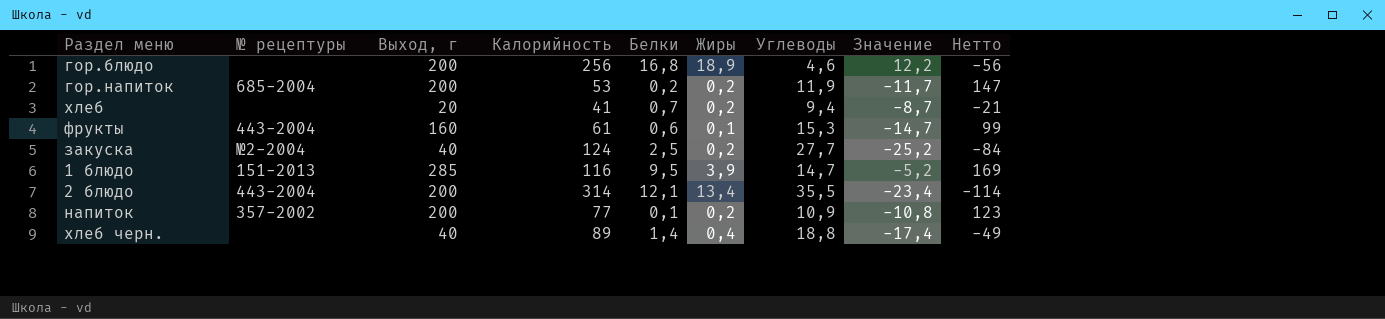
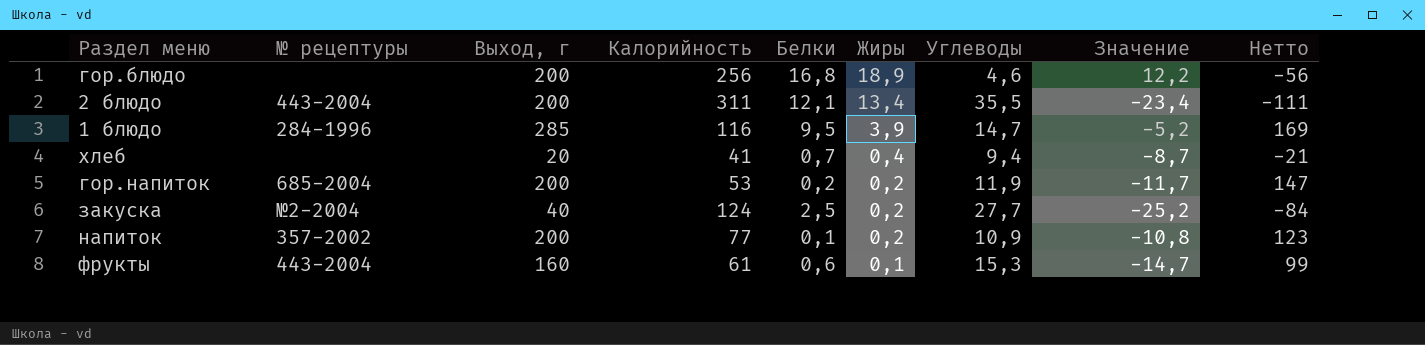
row order: none -> Жиры descending
row хлеб черн.: none | 40 | 89 | 1,4 | 0,4 | 18,8 | -17,4 | -49 -> none
2 блюдо | Калорийность: 314 -> 311
2 блюдо | Нетто: -114 -> -111
1 блюдо | № рецептуры: 151-2013 -> 284-1996
хлеб | Жиры: 0,2 -> 0,4

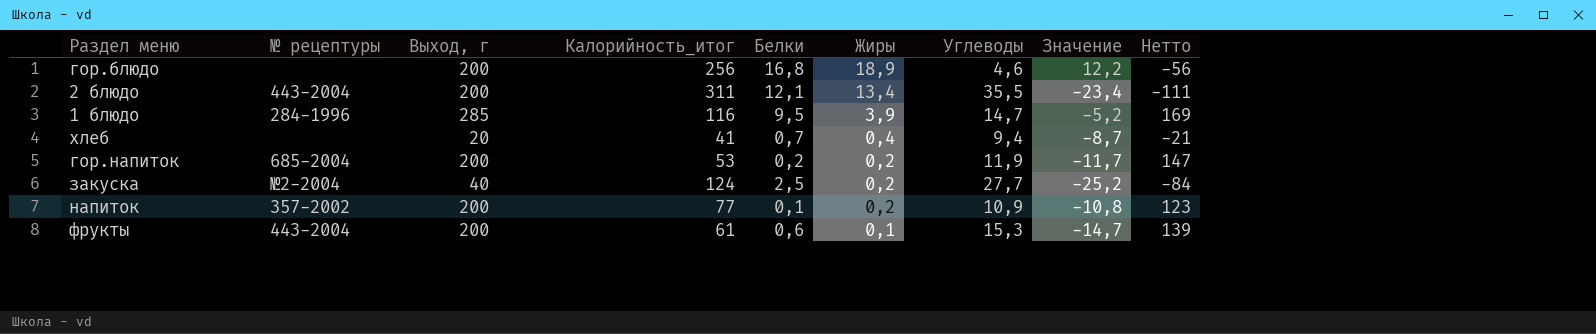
column name: Калорийность -> Калорийность_итог
фрукты | Выход, г: 160 -> 200
фрукты | Нетто: 99 -> 139

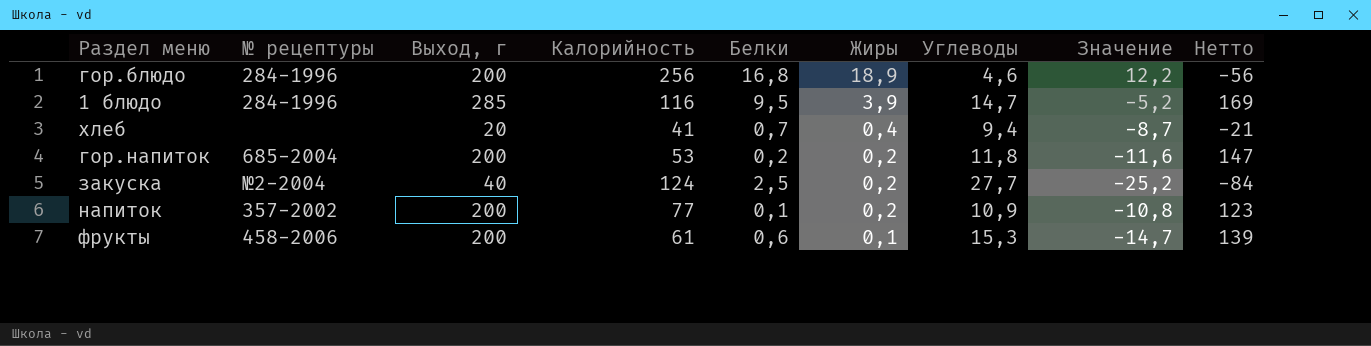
column name: Калорийность_итог -> Калорийность
row 2 блюдо: 443-2004 | 200 | 311 | 12,1 | 13,4 | 35,5 | -23,4 | -111 -> none
гор.блюдо | № рецептуры: none -> 284-1996
гор.напиток | Углеводы: 11,9 -> 11,8
гор.напиток | Значение: -11,7 -> -11,6
фрукты | № рецептуры: 443-2004 -> 458-2006

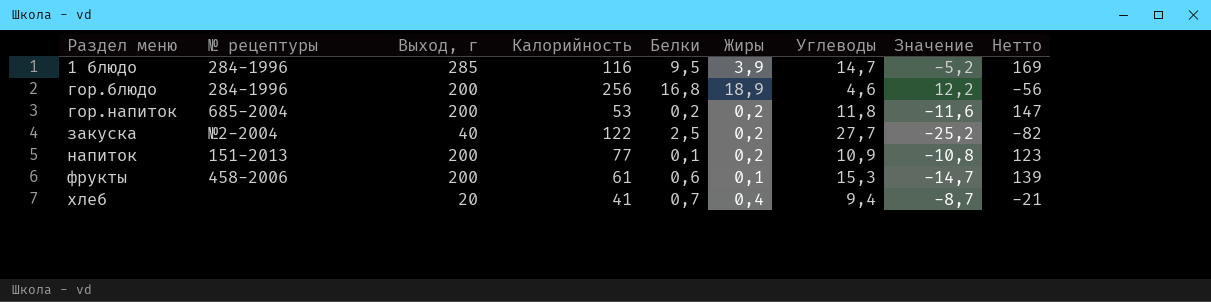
row order: Жиры descending -> Раздел меню ascending
закуска | Калорийность: 124 -> 122
закуска | Нетто: -84 -> -82
напиток | № рецептуры: 357-2002 -> 151-2013

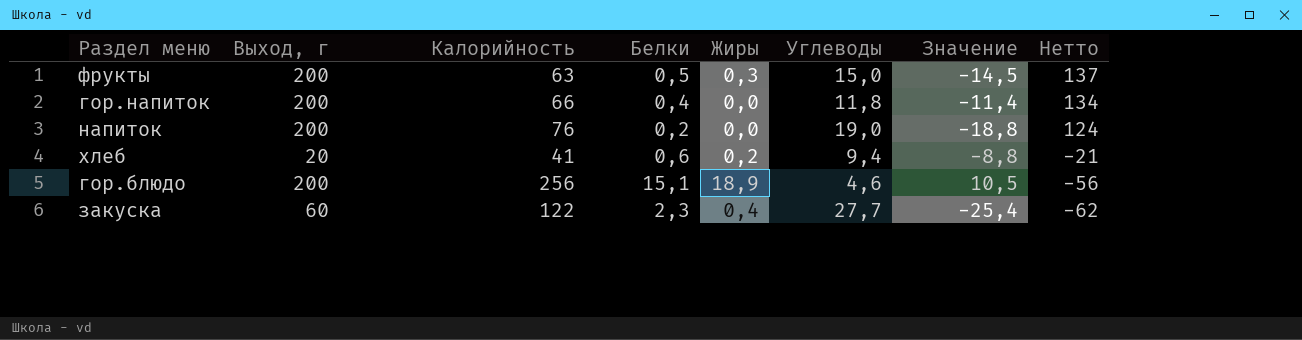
row order: Раздел меню ascending -> Нетто descending
column № рецептуры | position: 2 -> none
row 1 блюдо: 284-1996 | 285 | 116 | 9,5 | 3,9 | 14,7 | -5,2 | 169 -> none
фрукты | Калорийность: 61 -> 63
фрукты | Белки: 0,6 -> 0,5
фрукты | Жиры: 0,1 -> 0,3
фрукты | Углеводы: 15,3 -> 15,0
фрукты | Значение: -14,7 -> -14,5
фрукты | Нетто: 139 -> 137
гор.напиток | Калорийность: 53 -> 66
гор.напиток | Белки: 0,2 -> 0,4
гор.напиток | Жиры: 0,2 -> 0,0
гор.напиток | Значение: -11,6 -> -11,4
гор.напиток | Нетто: 147 -> 134
напиток | Калорийность: 77 -> 76
напиток | Белки: 0,1 -> 0,2
напиток | Жиры: 0,2 -> 0,0
напиток | Углеводы: 10,9 -> 19,0
напиток | Значение: -10,8 -> -18,8
напиток | Нетто: 123 -> 124
хлеб | Белки: 0,7 -> 0,6
хлеб | Жиры: 0,4 -> 0,2
хлеб | Значение: -8,7 -> -8,8
гор.блюдо | Белки: 16,8 -> 15,1
гор.блюдо | Значение: 12,2 -> 10,5
закуска | Выход, г: 40 -> 60
закуска | Белки: 2,5 -> 2,3
закуска | Жиры: 0,2 -> 0,4
закуска | Значение: -25,2 -> -25,4
закуска | Нетто: -82 -> -62

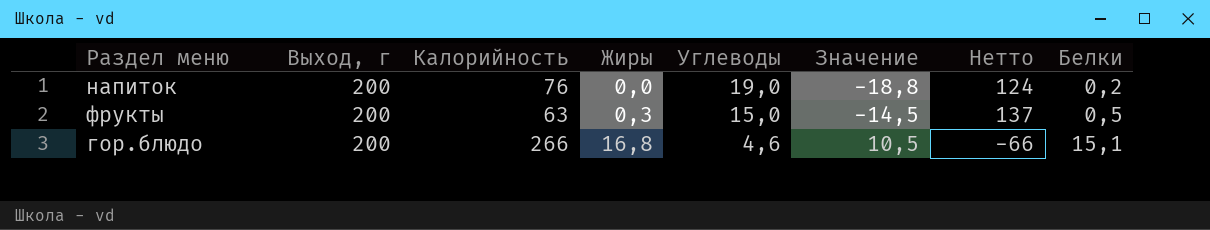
row order: Нетто descending -> Жиры ascending
column Белки | position: 4 -> 8
row гор.напиток: 200 | 66 | 0,4 | 0,0 | 11,8 | -11,4 | 134 -> none
row хлеб: 20 | 41 | 0,6 | 0,2 | 9,4 | -8,8 | -21 -> none
row закуска: 60 | 122 | 2,3 | 0,4 | 27,7 | -25,4 | -62 -> none
гор.блюдо | Калорийность: 256 -> 266
гор.блюдо | Жиры: 18,9 -> 16,8
гор.блюдо | Нетто: -56 -> -66

